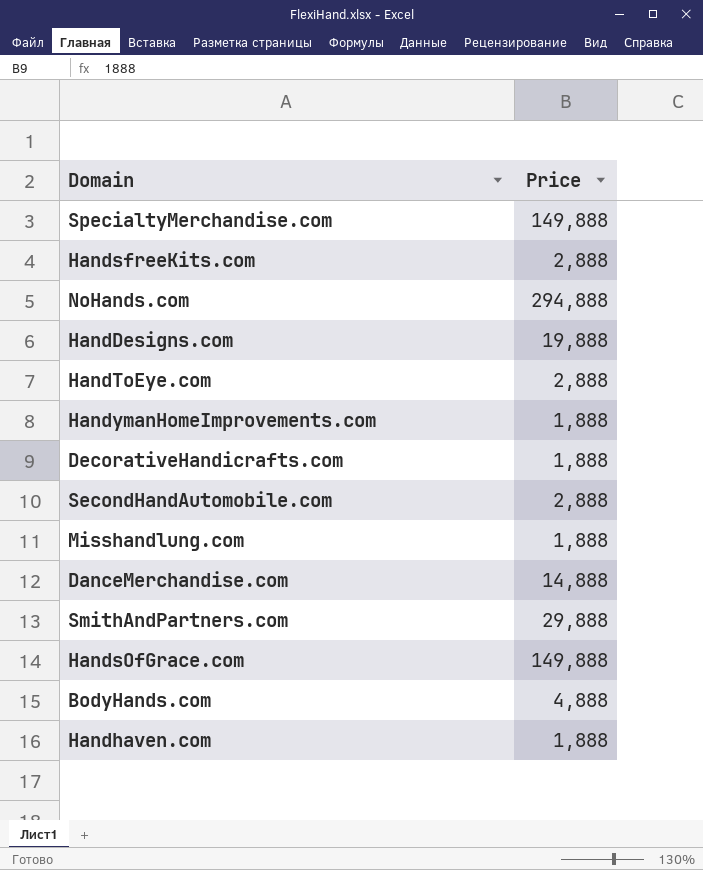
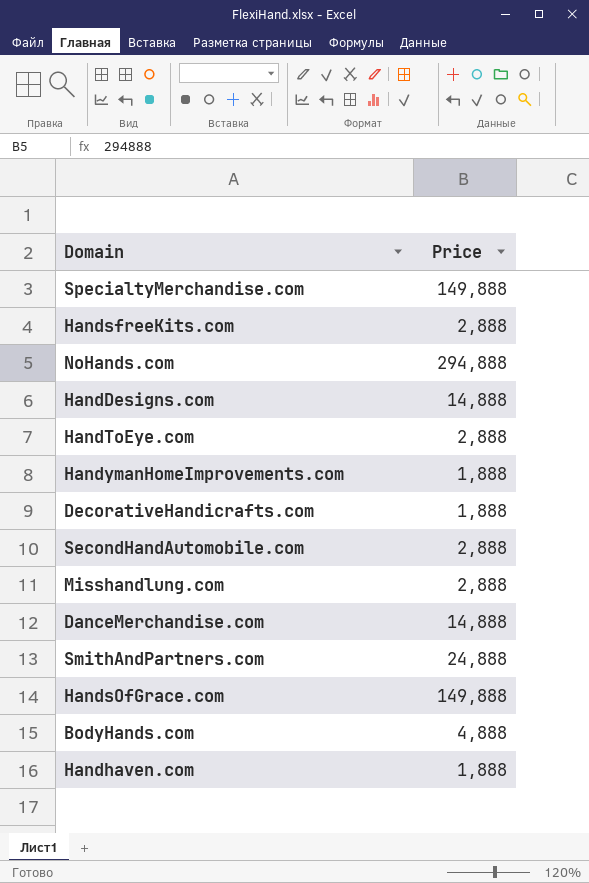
HandDesigns.com | Price: 19,888 -> 14,888
Misshandlung.com | Price: 1,888 -> 2,888
SmithAndPartners.com | Price: 29,888 -> 24,888

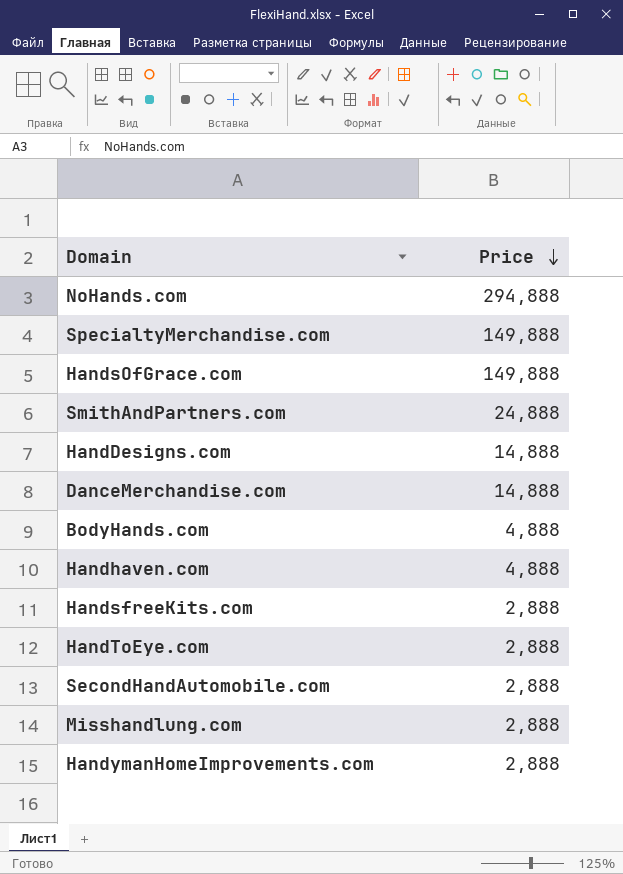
row order: none -> Price descending
row DecorativeHandicrafts.com: 1,888 -> none
Handhaven.com | Price: 1,888 -> 4,888
HandymanHomeImprovements.com | Price: 1,888 -> 2,888

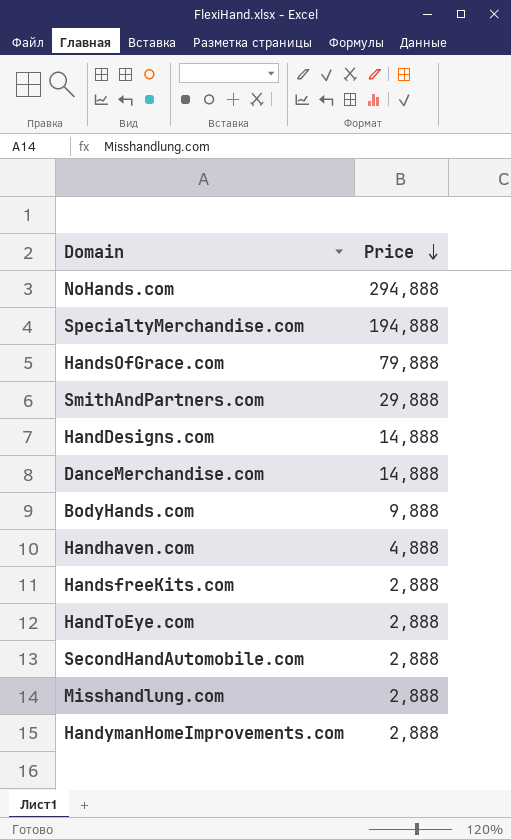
SpecialtyMerchandise.com | Price: 149,888 -> 194,888
HandsOfGrace.com | Price: 149,888 -> 79,888
SmithAndPartners.com | Price: 24,888 -> 29,888
BodyHands.com | Price: 4,888 -> 9,888

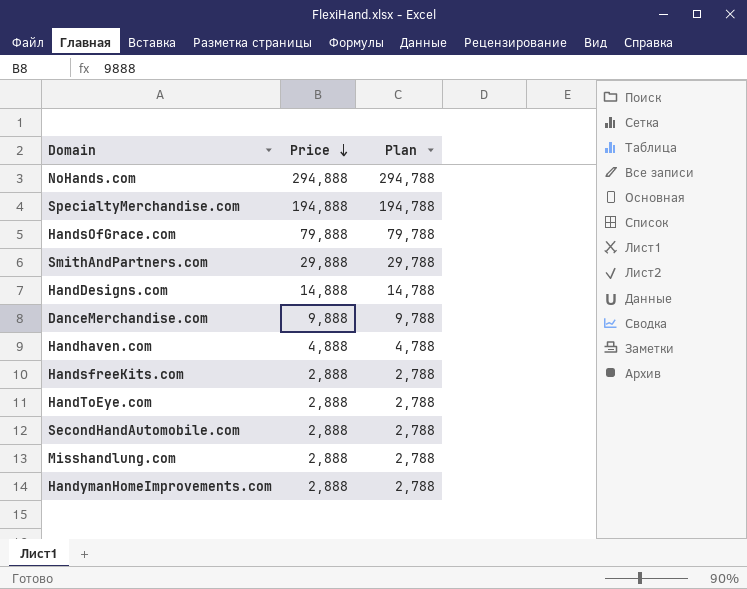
column Plan | formula: none -> [Price] - 100
row BodyHands.com: 9,888 -> none
DanceMerchandise.com | Price: 14,888 -> 9,888

